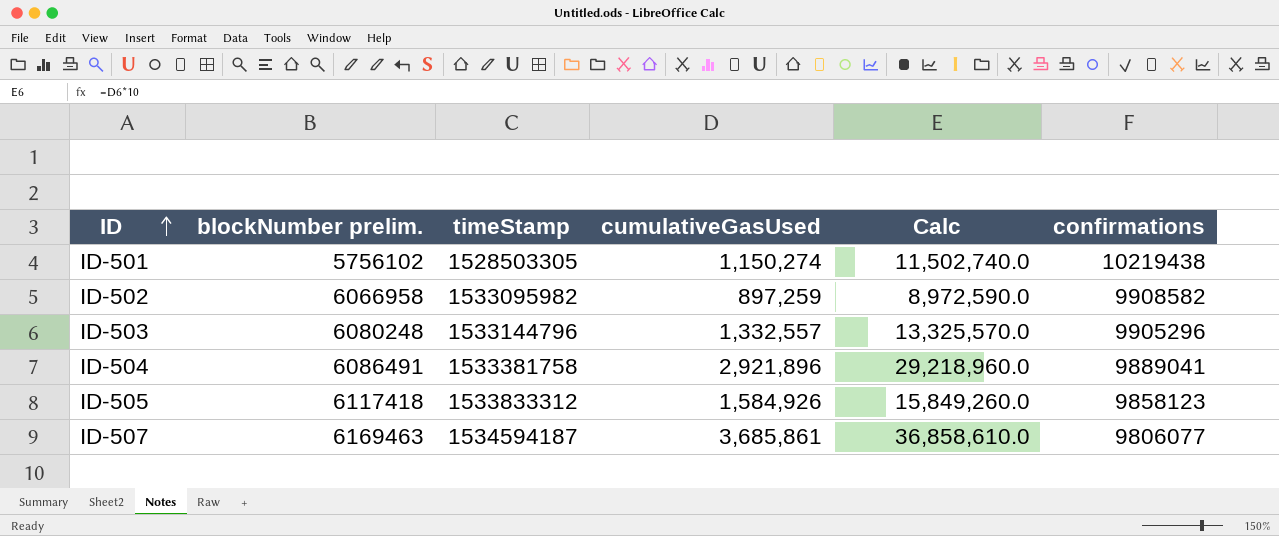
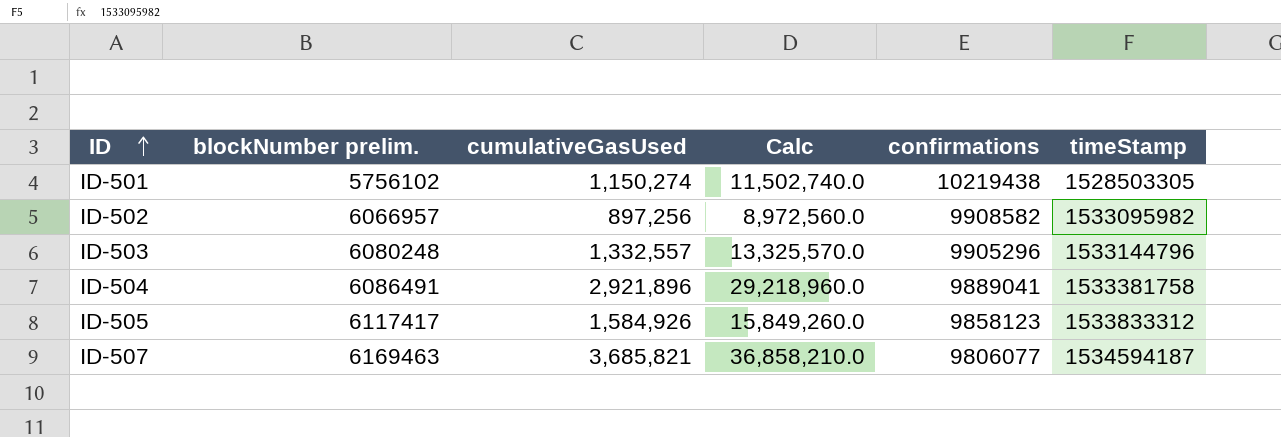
column timeStamp | position: 3 -> 6
ID-502 | blockNumber prelim.: 6066958 -> 6066957
ID-502 | cumulativeGasUsed: 897,259 -> 897,256
ID-502 | Calc: 8,972,590.0 -> 8,972,560.0
ID-505 | blockNumber prelim.: 6117418 -> 6117417
ID-507 | cumulativeGasUsed: 3,685,861 -> 3,685,821
ID-507 | Calc: 36,858,610.0 -> 36,858,210.0

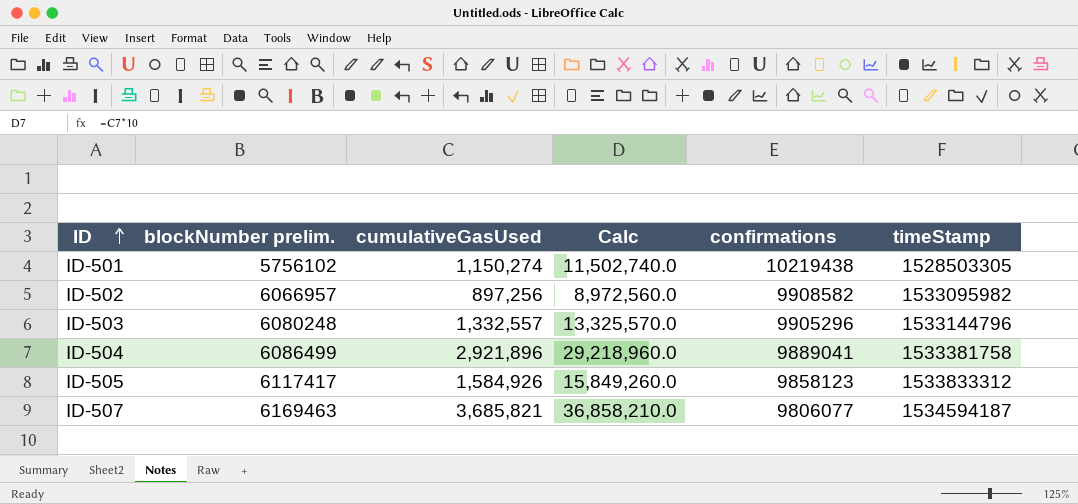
ID-504 | blockNumber prelim.: 6086491 -> 6086499

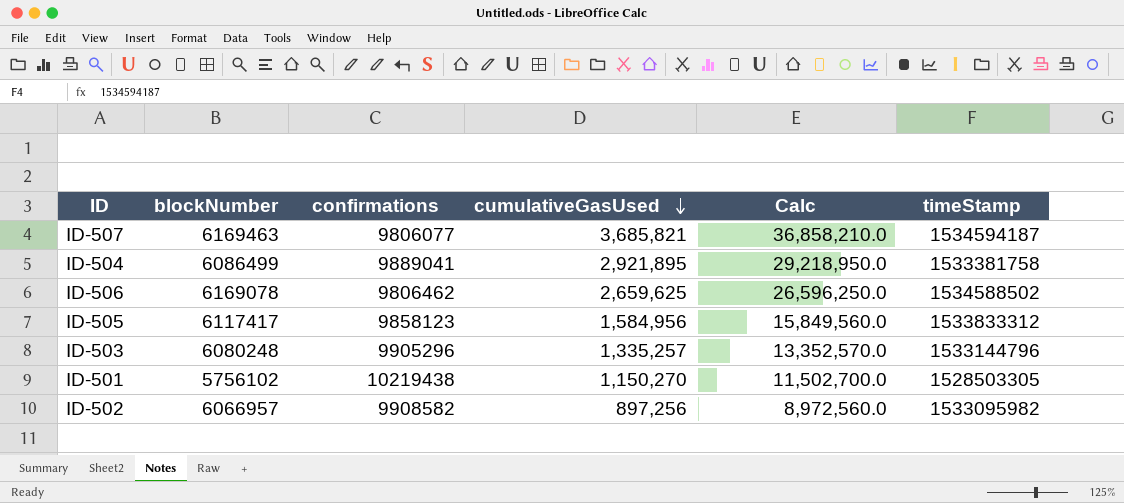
row order: ID ascending -> cumulativeGasUsed descending
column name: blockNumber prelim. -> blockNumber
column confirmations | position: 5 -> 3
ID-504 | cumulativeGasUsed: 2,921,896 -> 2,921,895
ID-504 | Calc: 29,218,960.0 -> 29,218,950.0
row ID-506: none -> 6169078 | 9806462 | 2,659,625 | 26,596,250.0 | 1534588502
ID-505 | cumulativeGasUsed: 1,584,926 -> 1,584,956
ID-505 | Calc: 15,849,260.0 -> 15,849,560.0
ID-503 | cumulativeGasUsed: 1,332,557 -> 1,335,257
ID-503 | Calc: 13,325,570.0 -> 13,352,570.0
ID-501 | cumulativeGasUsed: 1,150,274 -> 1,150,270
ID-501 | Calc: 11,502,740.0 -> 11,502,700.0

